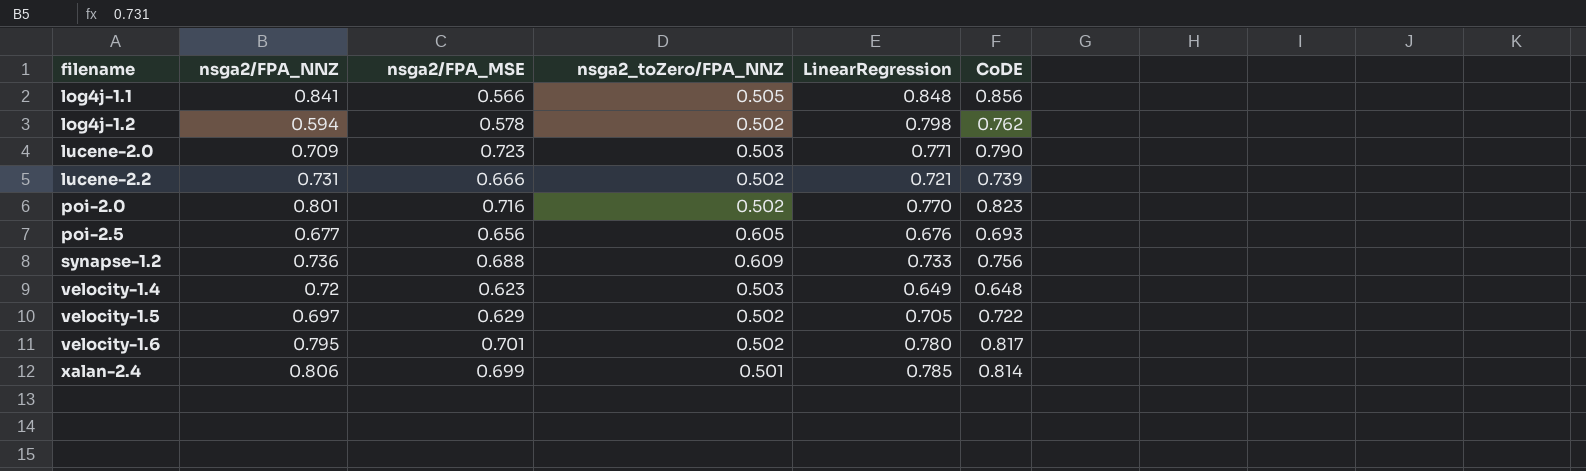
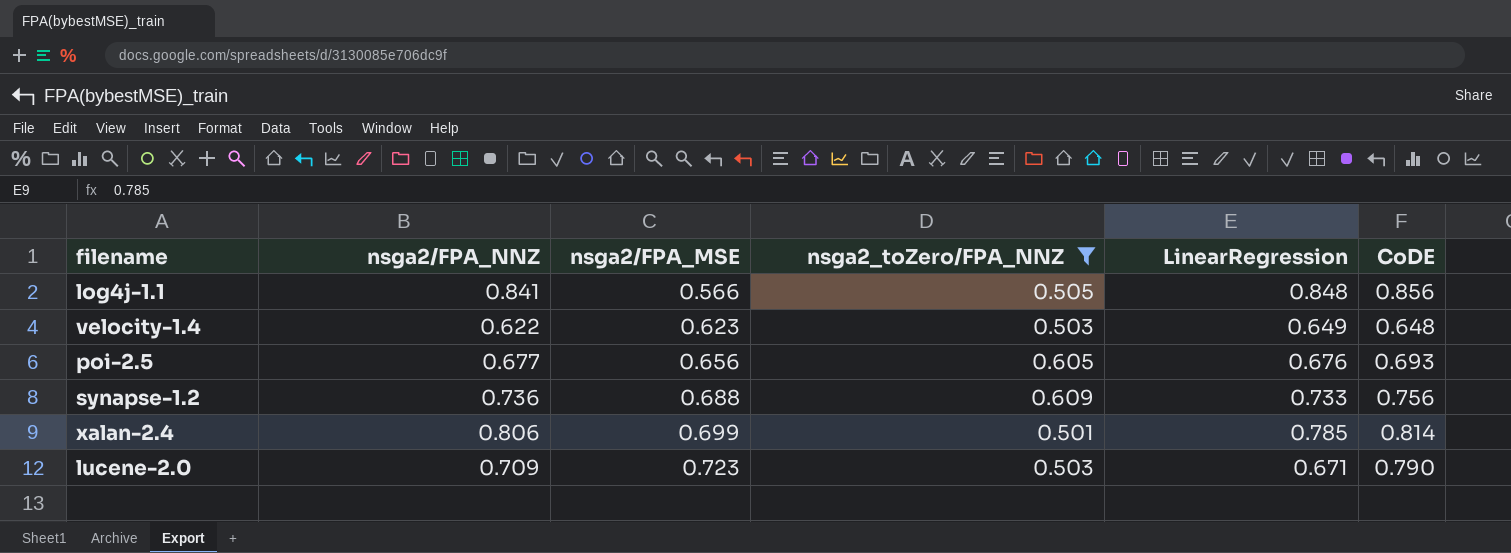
filter: none -> nsga2_toZero/FPA_NNZ != 0.502
row order: filename ascending -> nsga2/FPA_MSE ascending
velocity-1.4 | nsga2/FPA_NNZ: 0.72 -> 0.622
lucene-2.0 | LinearRegression: 0.771 -> 0.671

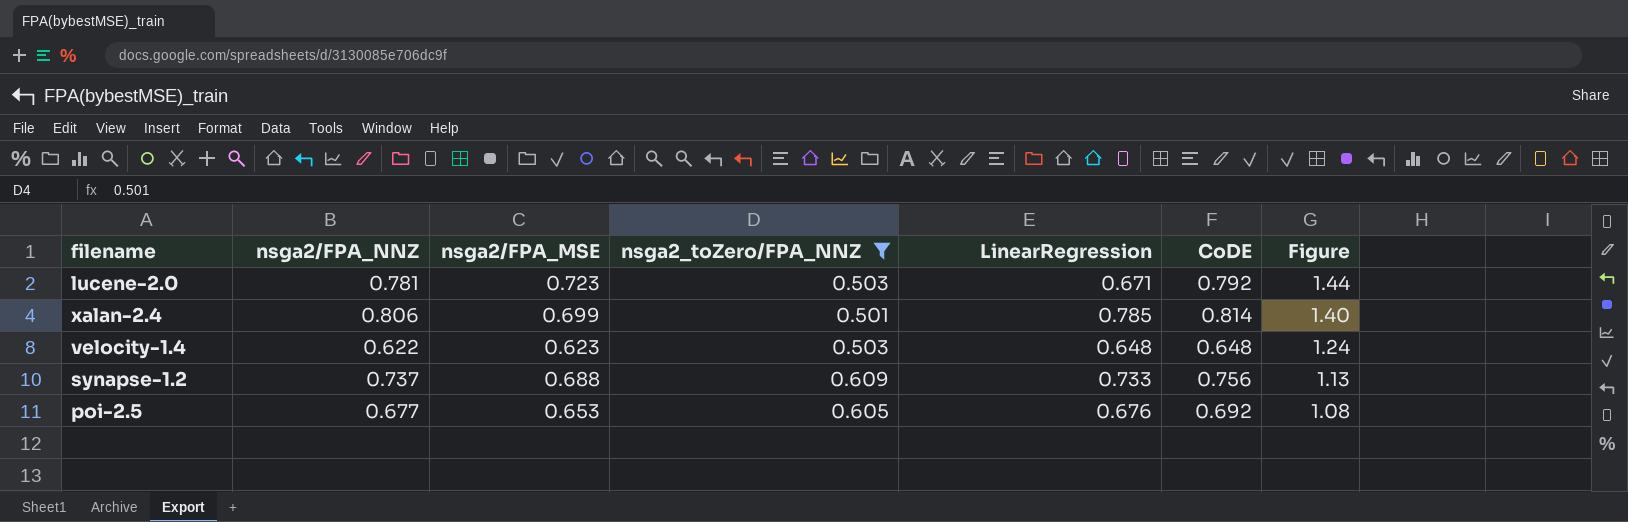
row order: nsga2/FPA_MSE ascending -> Figure descending
column Figure | formula: none -> [nsga2/FPA_MSE] / [nsga2_toZero/FPA_NNZ]
row log4j-1.1: 0.841 | 0.566 | 0.505 | 0.848 | 0.856 -> none
lucene-2.0 | nsga2/FPA_NNZ: 0.709 -> 0.781
lucene-2.0 | CoDE: 0.790 -> 0.792
velocity-1.4 | LinearRegression: 0.649 -> 0.648
synapse-1.2 | nsga2/FPA_NNZ: 0.736 -> 0.737
poi-2.5 | nsga2/FPA_MSE: 0.656 -> 0.653
poi-2.5 | CoDE: 0.693 -> 0.692

